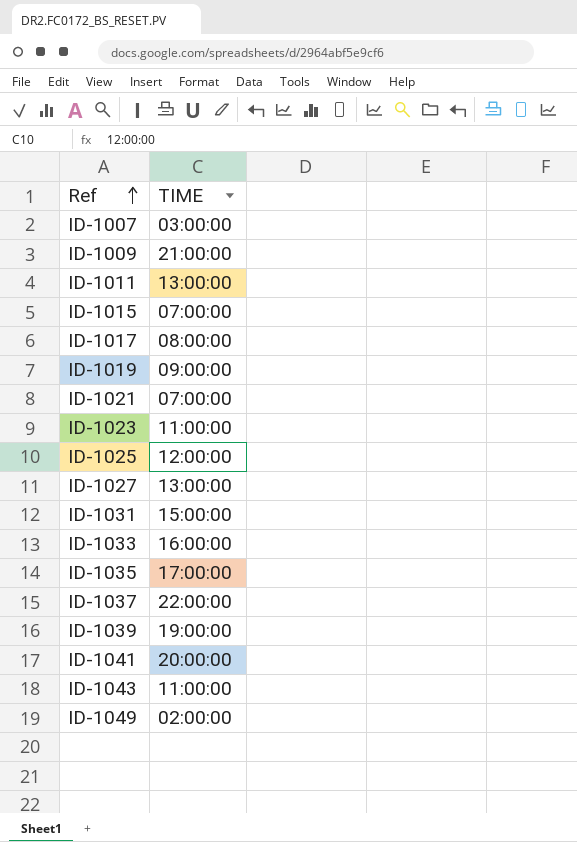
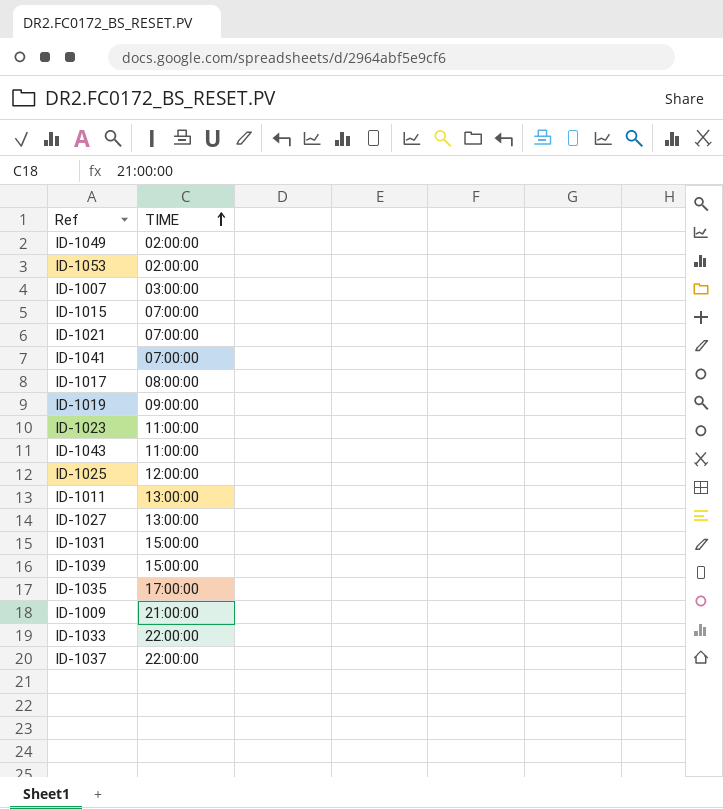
row order: Ref ascending -> TIME ascending
row ID-1053: none -> 02:00:00
ID-1041 | TIME: 20:00:00 -> 07:00:00
ID-1039 | TIME: 19:00:00 -> 15:00:00
ID-1033 | TIME: 16:00:00 -> 22:00:00

